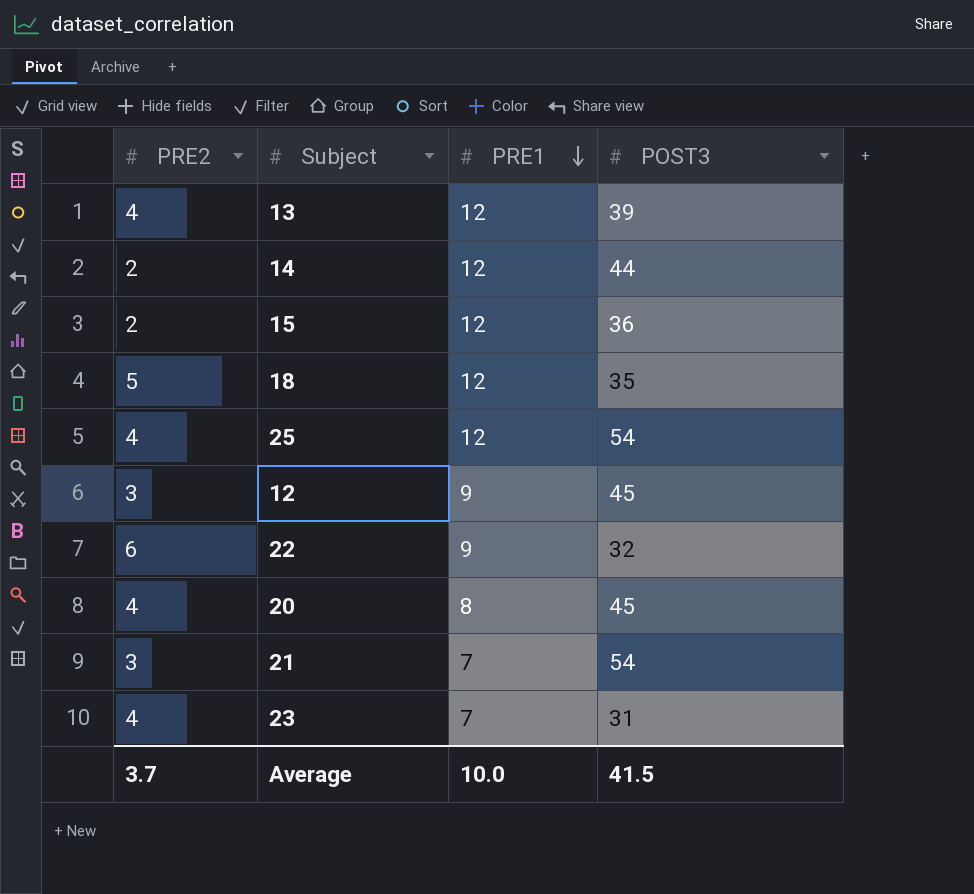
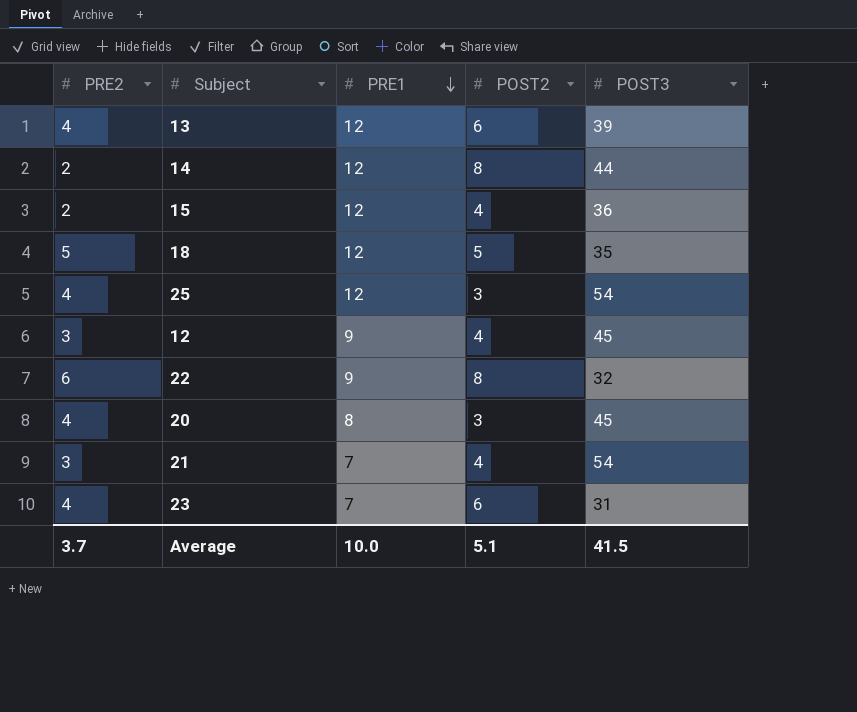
column POST2 | position: none -> 4

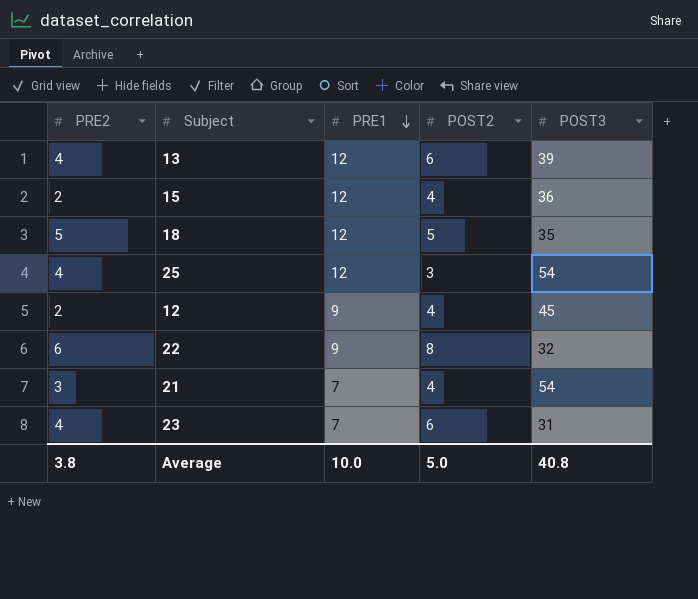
row 14: 2 | 12 | 8 | 44 -> none
row 20: 4 | 8 | 3 | 45 -> none
12 | PRE2: 3 -> 2
Average | PRE2: 3.7 -> 3.8
Average | POST2: 5.1 -> 5.0
Average | POST3: 41.5 -> 40.8

